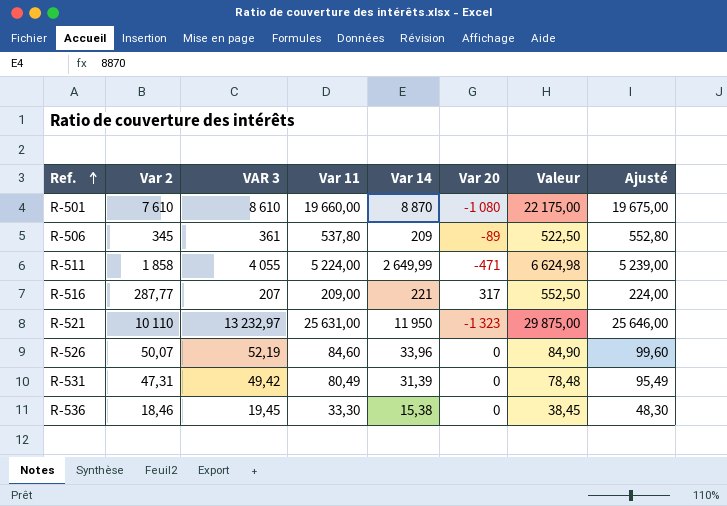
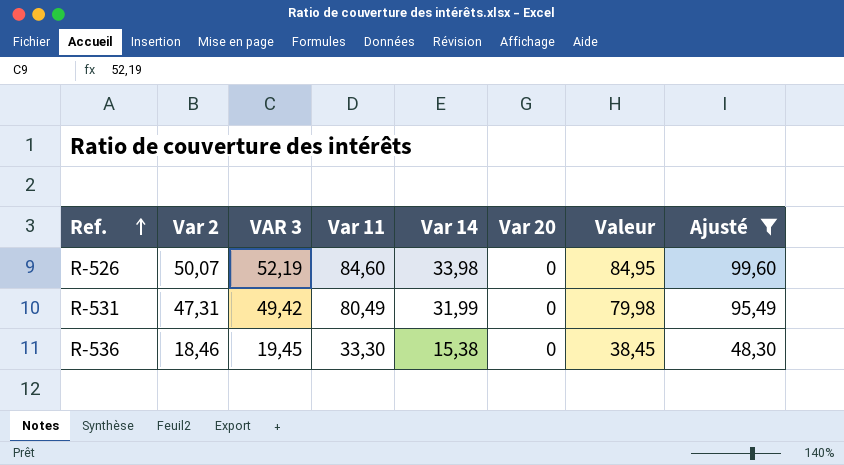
filter: none -> Ajusté <= 99,60
R-526 | Var 14: 33,96 -> 33,98
R-526 | Valeur: 84,90 -> 84,95
R-531 | Var 14: 31,39 -> 31,99
R-531 | Valeur: 78,48 -> 79,98

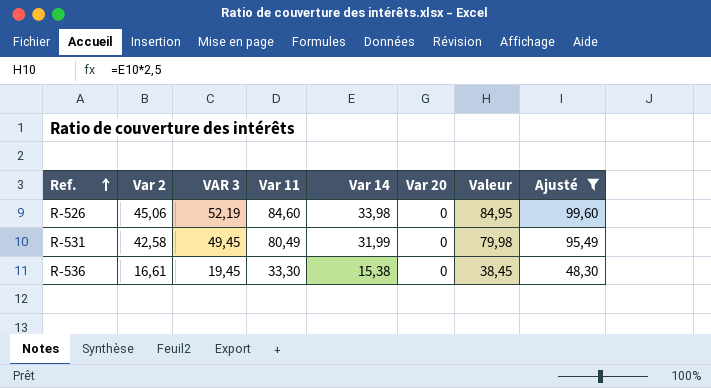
R-526 | Var 2: 50,07 -> 45,06
R-531 | Var 2: 47,31 -> 42,58
R-531 | VAR 3: 49,42 -> 49,45
R-536 | Var 2: 18,46 -> 16,61

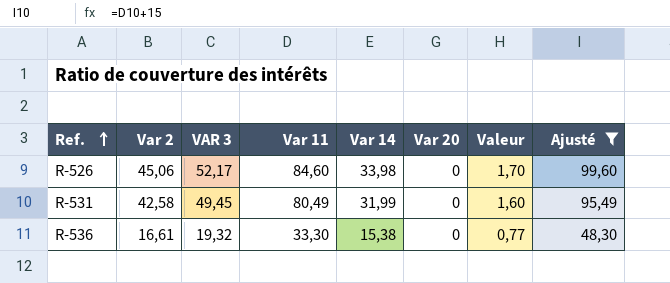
column Valeur | formula: [Var 14] * 2,5 -> [Var 14] * 0,05
R-526 | VAR 3: 52,19 -> 52,17
R-536 | VAR 3: 19,45 -> 19,32

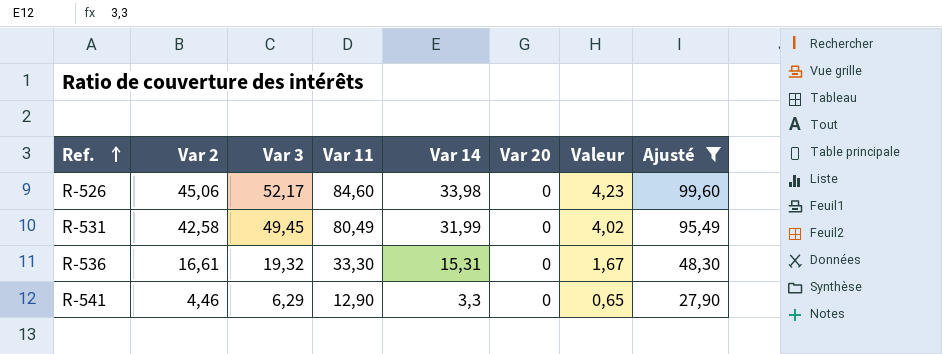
column name: VAR 3 -> Var 3
column Valeur | formula: [Var 14] * 0,05 -> [Var 11] * 0,05
R-536 | Var 14: 15,38 -> 15,31
row R-541: none -> 4,46 | 6,29 | 12,90 | 3,3 | 0 | 0,65 | 27,90

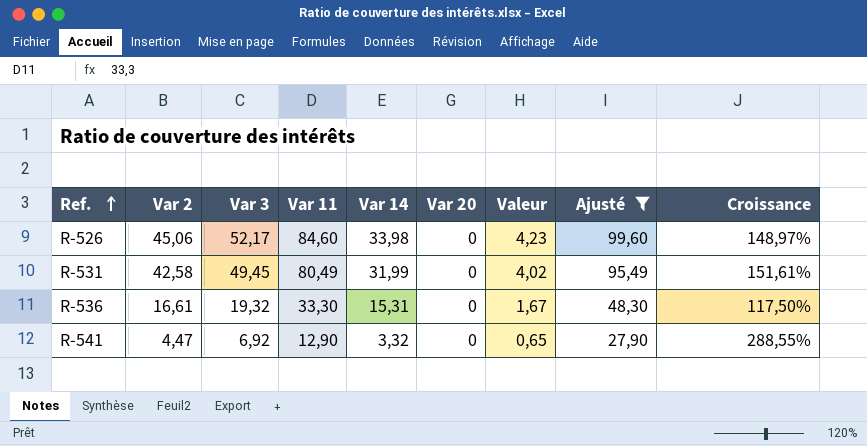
column Croissance | formula: none -> ([Var 11] - [Var 14]) / [Var 14]
R-541 | Var 2: 4,46 -> 4,47
R-541 | Var 3: 6,29 -> 6,92
R-541 | Var 14: 3,3 -> 3,32

